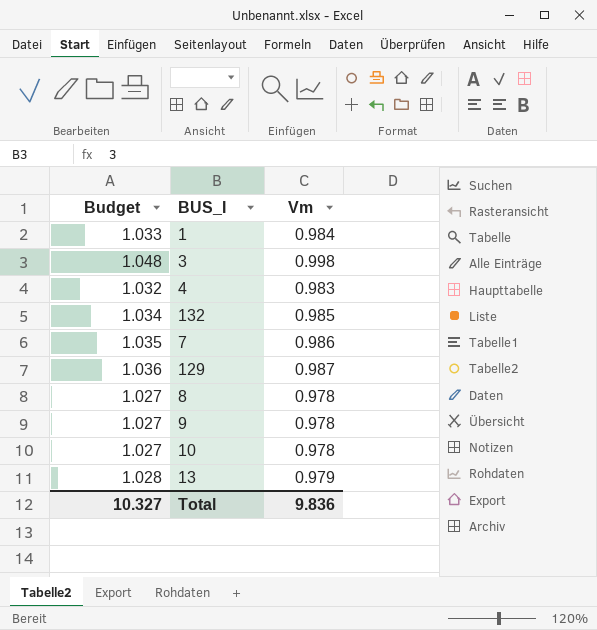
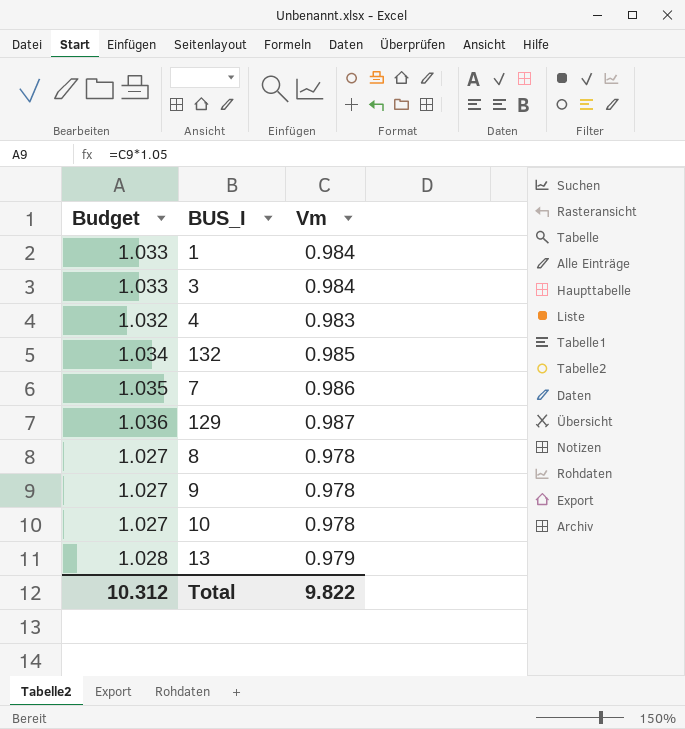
3 | Budget: 1.048 -> 1.033
3 | Vm: 0.998 -> 0.984
Total | Budget: 10.327 -> 10.312
Total | Vm: 9.836 -> 9.822

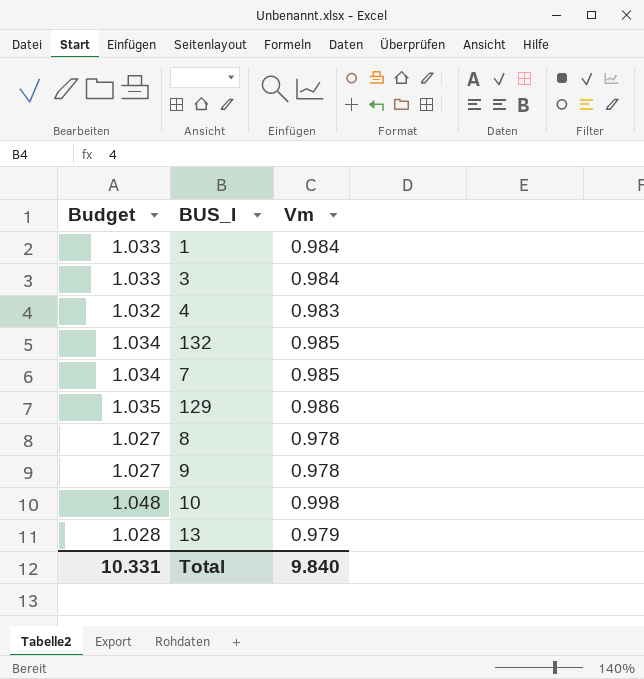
7 | Budget: 1.035 -> 1.034
7 | Vm: 0.986 -> 0.985
129 | Budget: 1.036 -> 1.035
129 | Vm: 0.987 -> 0.986
10 | Budget: 1.027 -> 1.048
10 | Vm: 0.978 -> 0.998
Total | Budget: 10.312 -> 10.331
Total | Vm: 9.822 -> 9.840

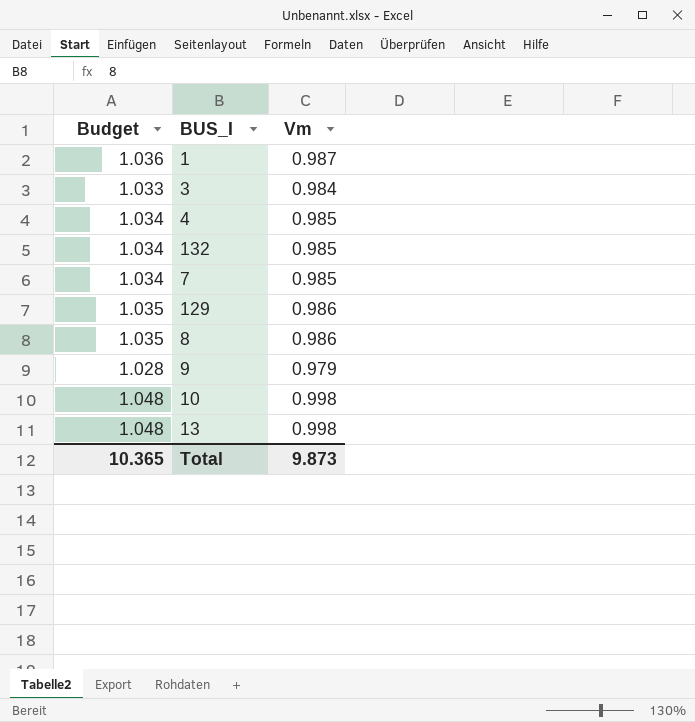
1 | Budget: 1.033 -> 1.036
1 | Vm: 0.984 -> 0.987
4 | Budget: 1.032 -> 1.034
4 | Vm: 0.983 -> 0.985
8 | Budget: 1.027 -> 1.035
8 | Vm: 0.978 -> 0.986
9 | Budget: 1.027 -> 1.028
9 | Vm: 0.978 -> 0.979
13 | Budget: 1.028 -> 1.048
13 | Vm: 0.979 -> 0.998
Total | Budget: 10.331 -> 10.365
Total | Vm: 9.840 -> 9.873

